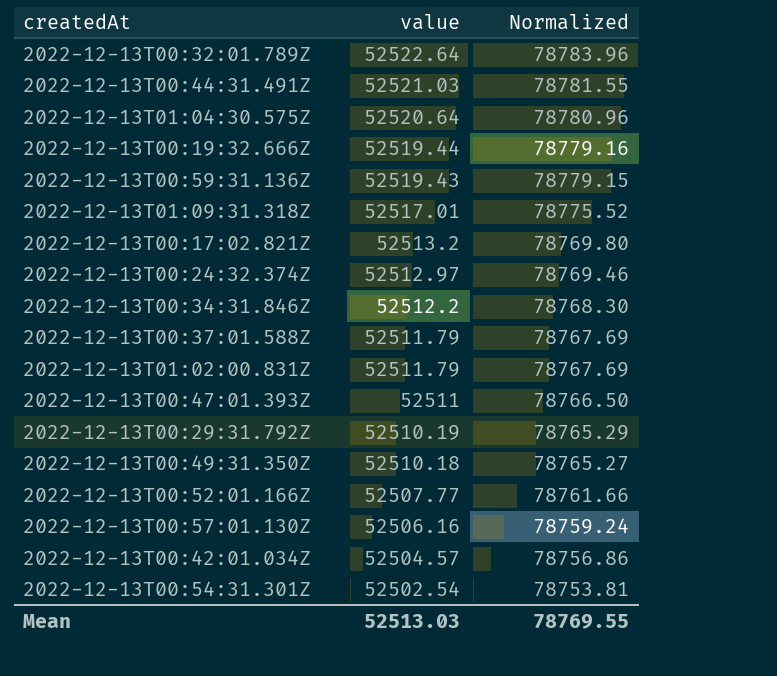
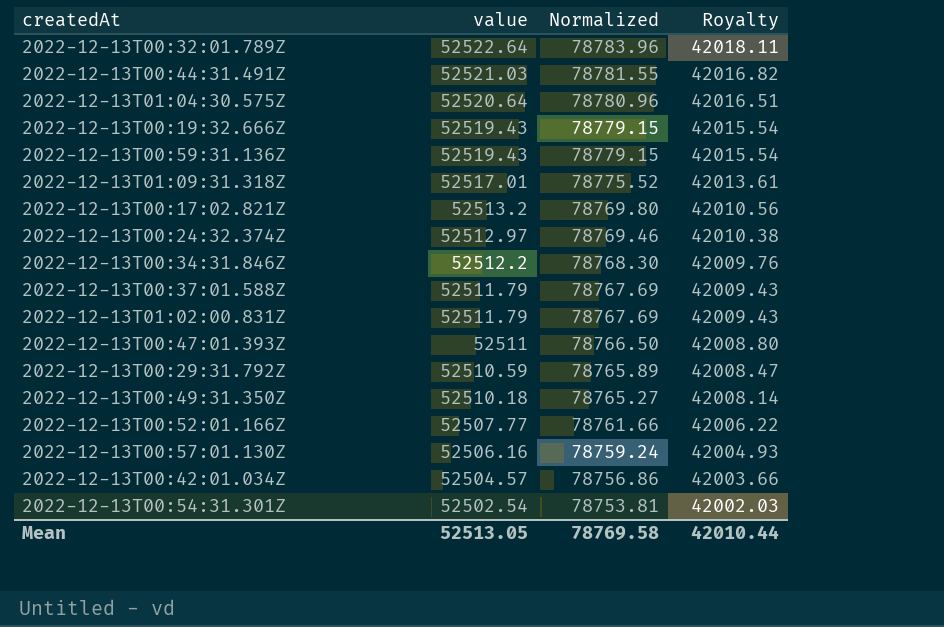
column Royalty | formula: none -> [value] * 0.8
2022-12-13T00:19:32.666Z | value: 52519.44 -> 52519.43
2022-12-13T00:19:32.666Z | Normalized: 78779.16 -> 78779.15
2022-12-13T00:29:31.792Z | value: 52510.19 -> 52510.59
2022-12-13T00:29:31.792Z | Normalized: 78765.29 -> 78765.89
Mean | value: 52513.03 -> 52513.05
Mean | Normalized: 78769.55 -> 78769.58

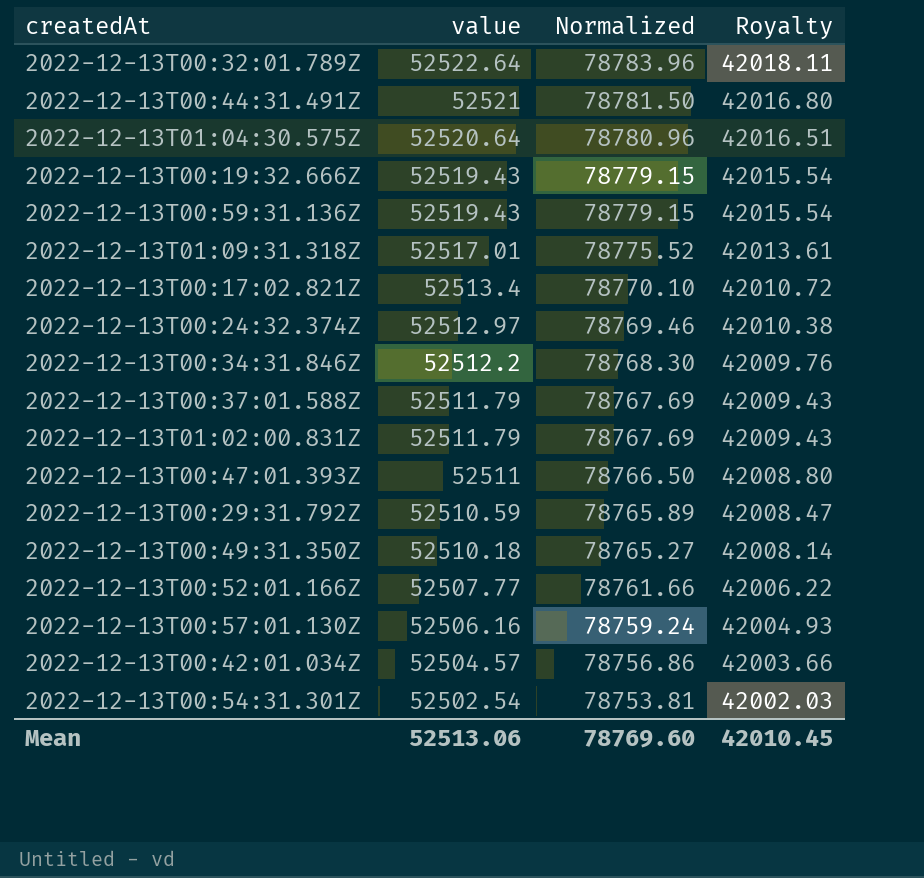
2022-12-13T00:44:31.491Z | value: 52521.03 -> 52521
2022-12-13T00:44:31.491Z | Normalized: 78781.55 -> 78781.50
2022-12-13T00:44:31.491Z | Royalty: 42016.82 -> 42016.80
2022-12-13T00:17:02.821Z | value: 52513.2 -> 52513.4
2022-12-13T00:17:02.821Z | Normalized: 78769.80 -> 78770.10
2022-12-13T00:17:02.821Z | Royalty: 42010.56 -> 42010.72
Mean | value: 52513.05 -> 52513.06
Mean | Normalized: 78769.58 -> 78769.60
Mean | Royalty: 42010.44 -> 42010.45

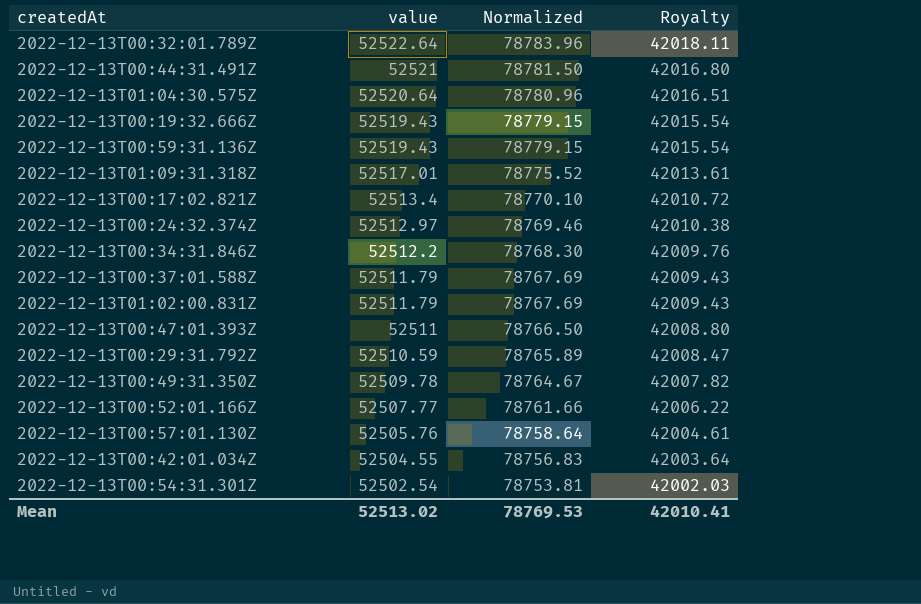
2022-12-13T00:49:31.350Z | value: 52510.18 -> 52509.78
2022-12-13T00:49:31.350Z | Normalized: 78765.27 -> 78764.67
2022-12-13T00:49:31.350Z | Royalty: 42008.14 -> 42007.82
2022-12-13T00:57:01.130Z | value: 52506.16 -> 52505.76
2022-12-13T00:57:01.130Z | Normalized: 78759.24 -> 78758.64
2022-12-13T00:57:01.130Z | Royalty: 42004.93 -> 42004.61
2022-12-13T00:42:01.034Z | value: 52504.57 -> 52504.55
2022-12-13T00:42:01.034Z | Normalized: 78756.86 -> 78756.83
2022-12-13T00:42:01.034Z | Royalty: 42003.66 -> 42003.64
Mean | value: 52513.06 -> 52513.02
Mean | Normalized: 78769.60 -> 78769.53
Mean | Royalty: 42010.45 -> 42010.41

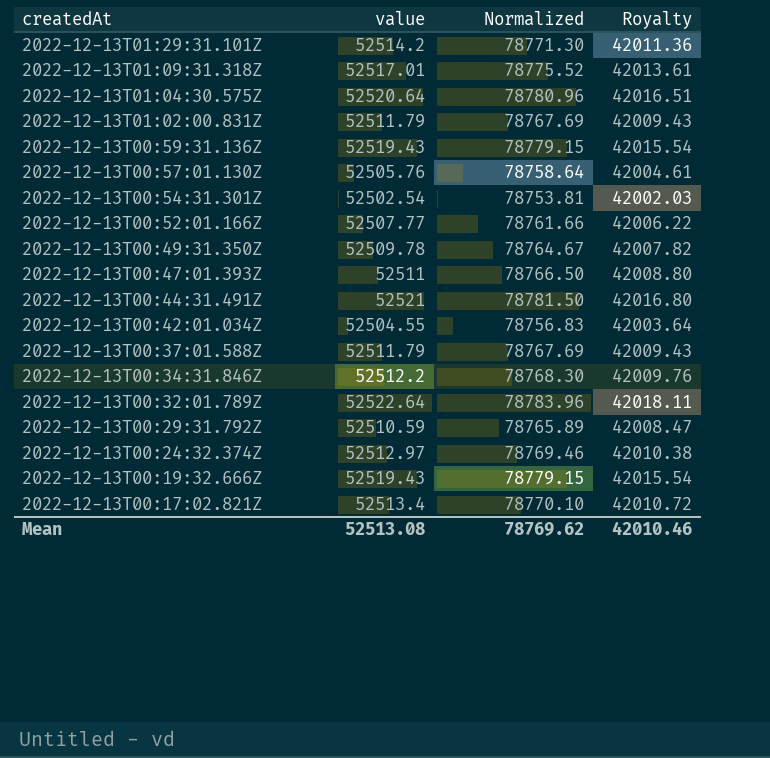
row order: value descending -> createdAt descending
row 2022-12-13T01:29:31.101Z: none -> 52514.2 | 78771.30 | 42011.36
Mean | value: 52513.02 -> 52513.08
Mean | Normalized: 78769.53 -> 78769.62
Mean | Royalty: 42010.41 -> 42010.46

